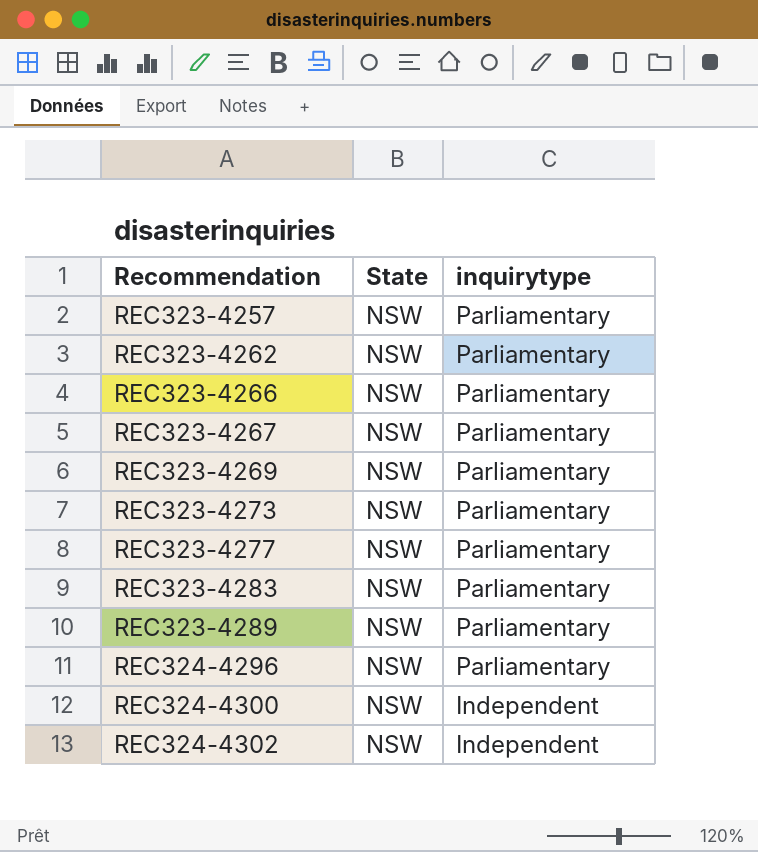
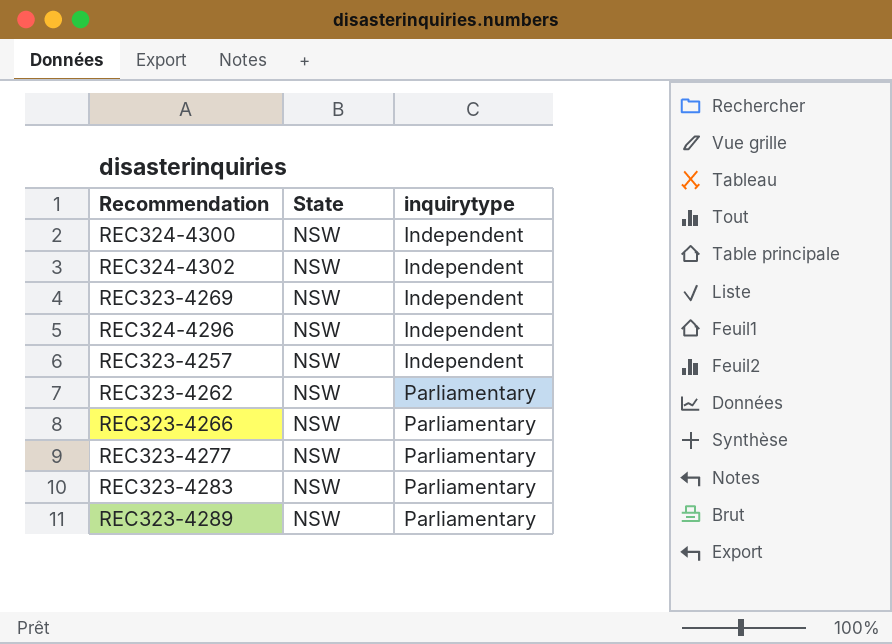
row order: Recommendation ascending -> inquirytype ascending
row REC323-4267: NSW | Parliamentary -> none
row REC323-4273: NSW | Parliamentary -> none
REC323-4269 | inquirytype: Parliamentary -> Independent
REC324-4296 | inquirytype: Parliamentary -> Independent
REC323-4257 | inquirytype: Parliamentary -> Independent

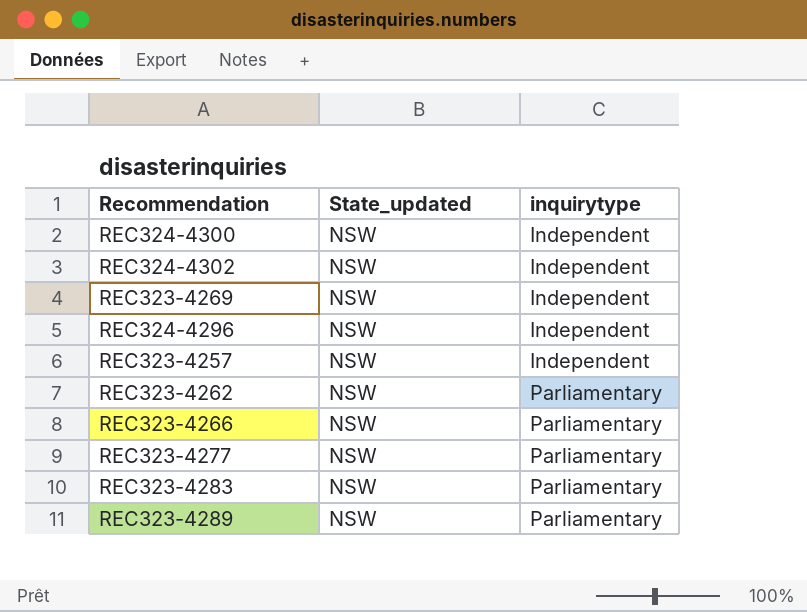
column name: State -> State_updated

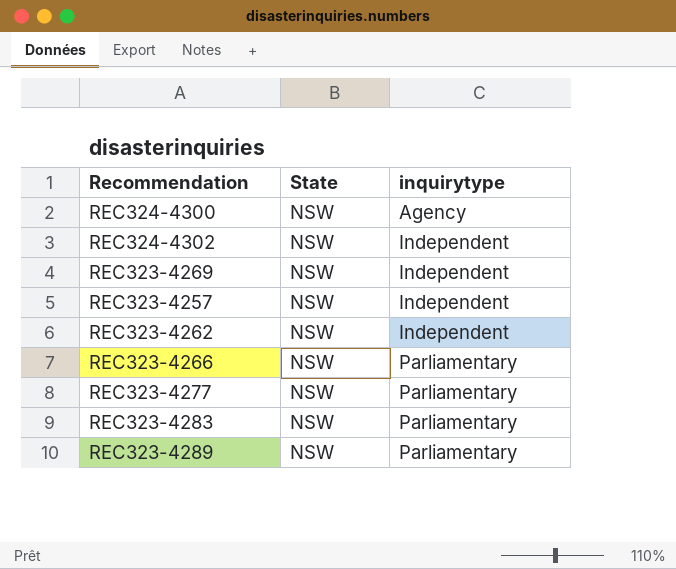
column name: State_updated -> State
row REC324-4296: NSW | Independent -> none
REC324-4300 | inquirytype: Independent -> Agency
REC323-4262 | inquirytype: Parliamentary -> Independent

